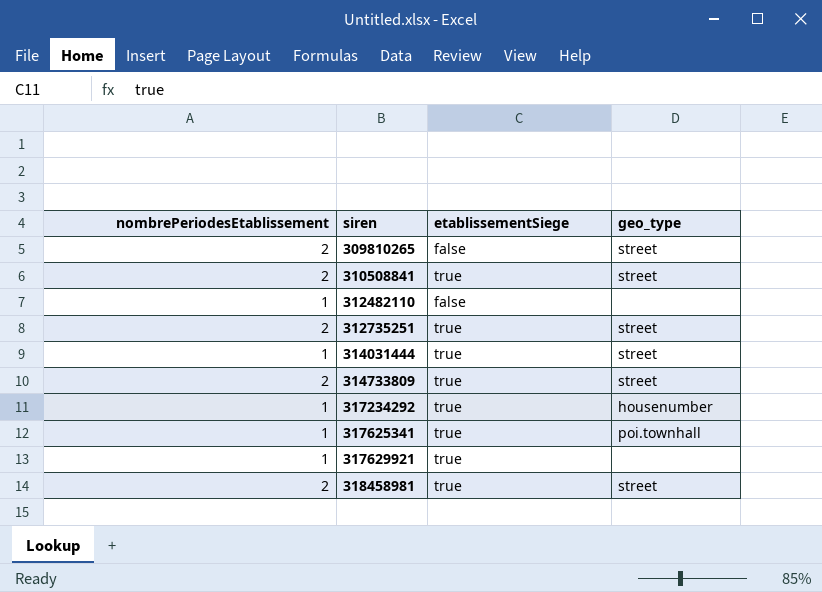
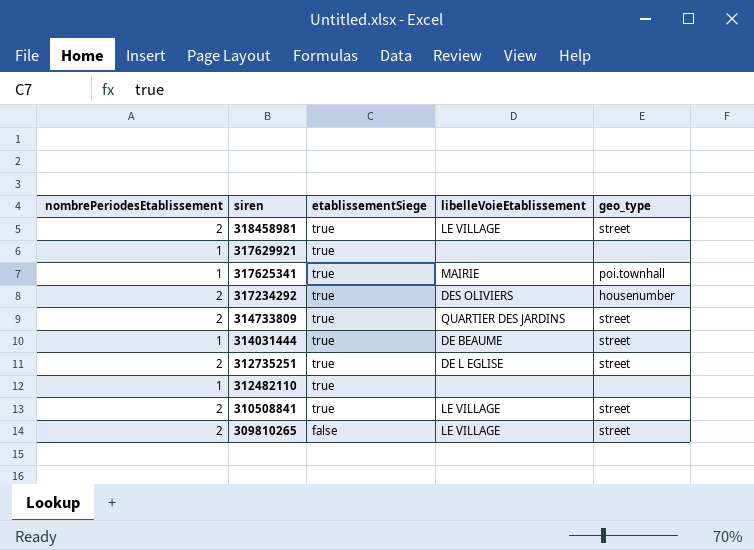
row order: siren ascending -> siren descending
column libelleVoieEtablissement | position: none -> 4
317234292 | nombrePeriodesEtablissement: 1 -> 2
312482110 | etablissementSiege: false -> true

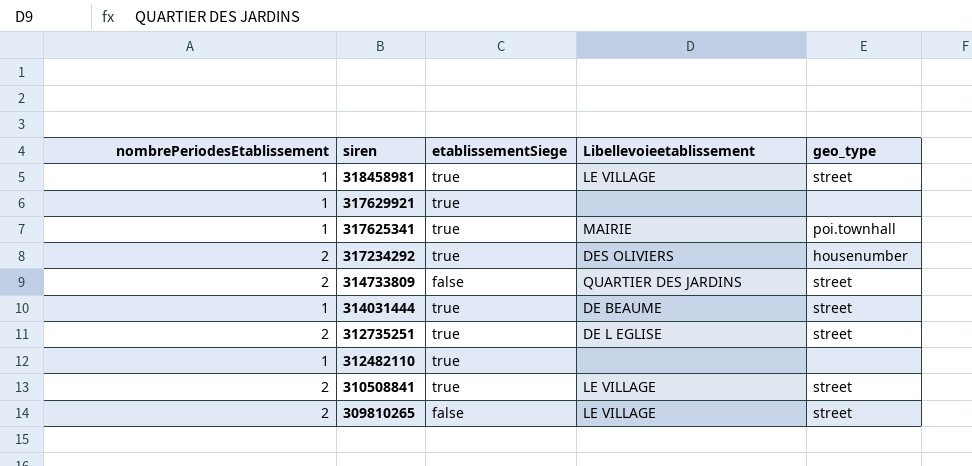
column name: libelleVoieEtablissement -> Libellevoieetablissement
318458981 | nombrePeriodesEtablissement: 2 -> 1
314733809 | etablissementSiege: true -> false

